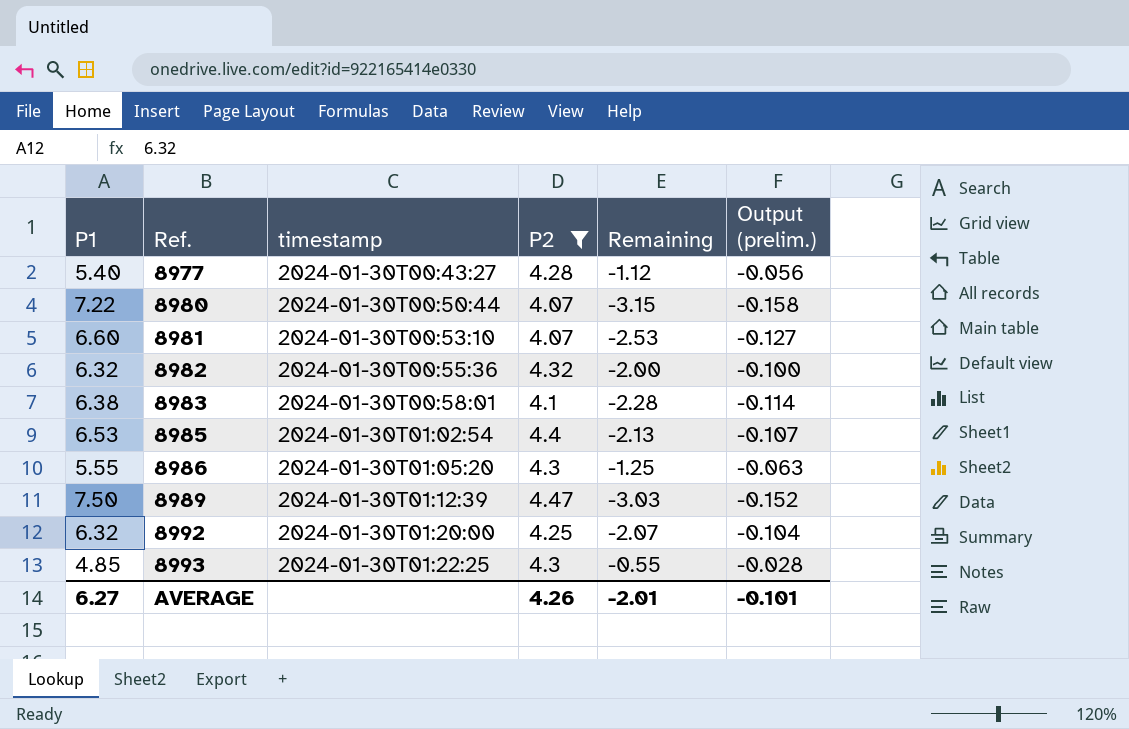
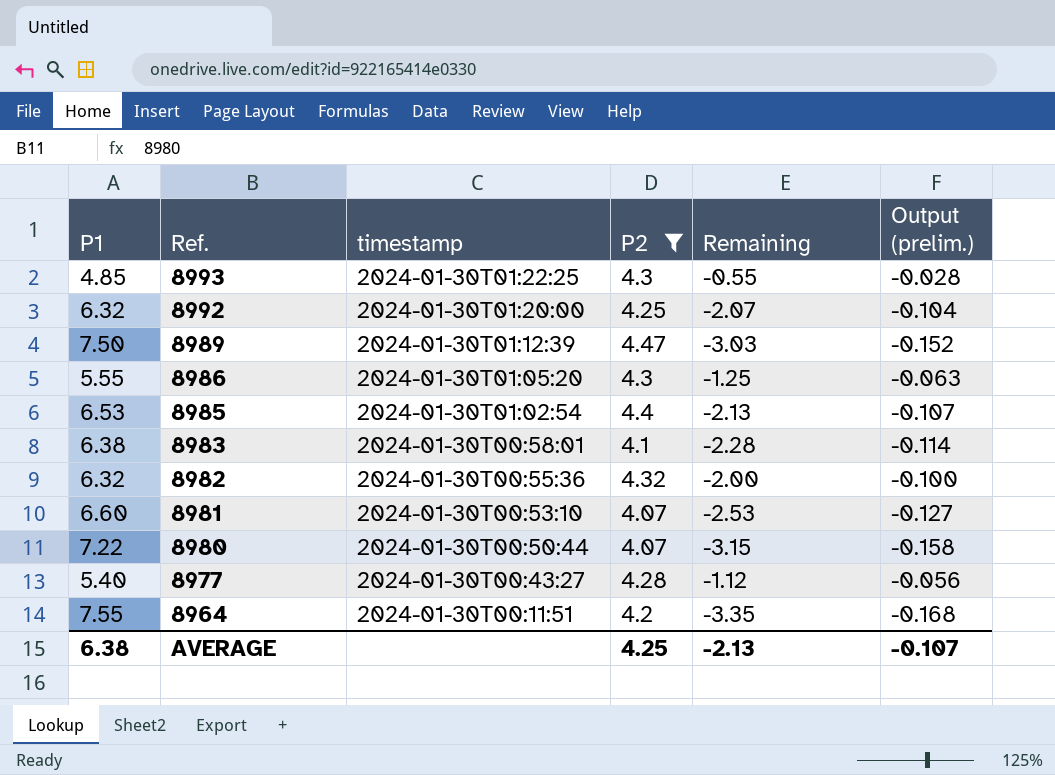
row order: Ref. ascending -> Ref. descending
row 8964: none -> 7.55 | 2024-01-30T00:11:51 | 4.2 | -3.35 | -0.168
AVERAGE | P1: 6.27 -> 6.38
AVERAGE | P2: 4.26 -> 4.25
AVERAGE | Remaining: -2.01 -> -2.13
AVERAGE | Output (prelim.): -0.101 -> -0.107

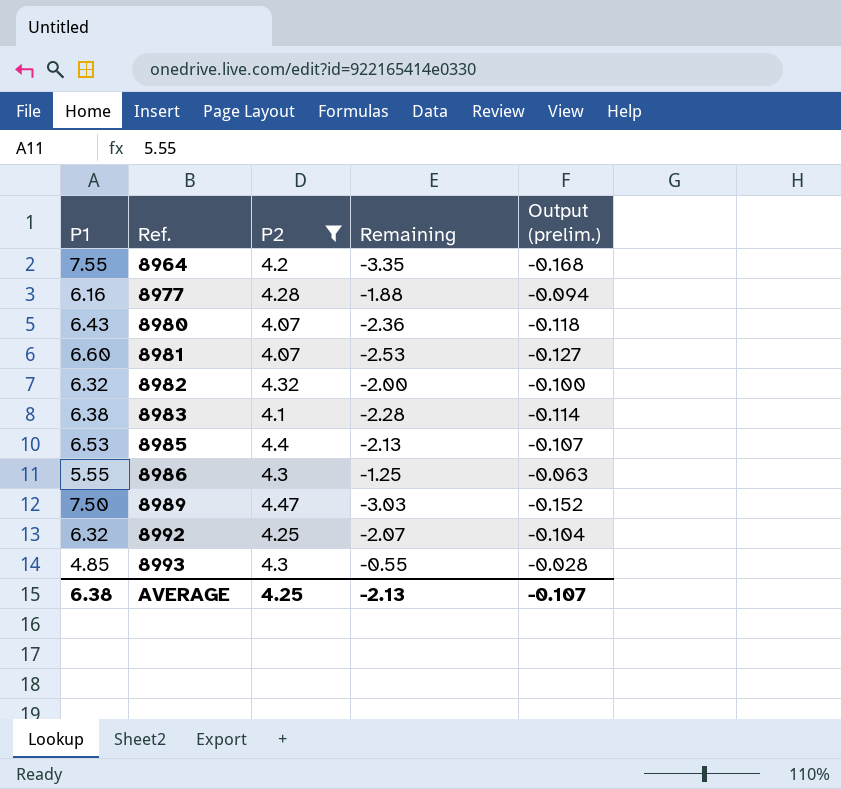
row order: Ref. descending -> Ref. ascending
column timestamp | position: 3 -> none
8977 | P1: 5.40 -> 6.16
8977 | Remaining: -1.12 -> -1.88
8977 | Output (prelim.): -0.056 -> -0.094
8980 | P1: 7.22 -> 6.43
8980 | Remaining: -3.15 -> -2.36
8980 | Output (prelim.): -0.158 -> -0.118

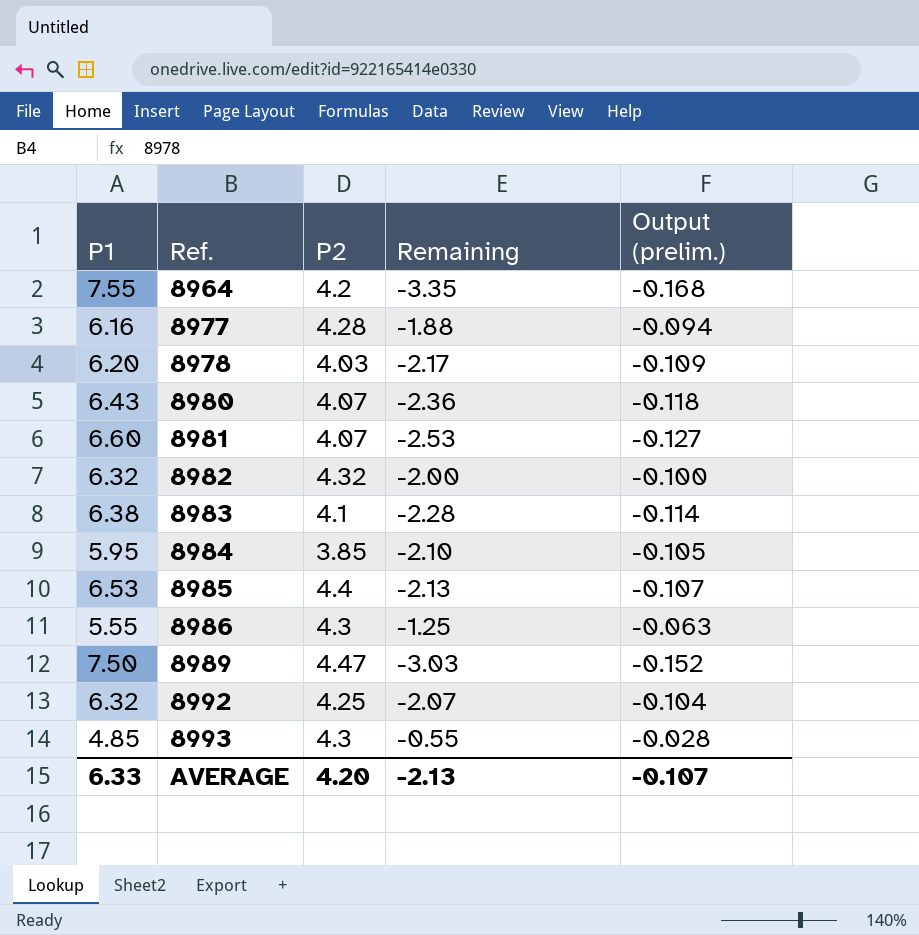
filter: P2 >= 4.07 -> none
AVERAGE | P1: 6.38 -> 6.33
AVERAGE | P2: 4.25 -> 4.20

